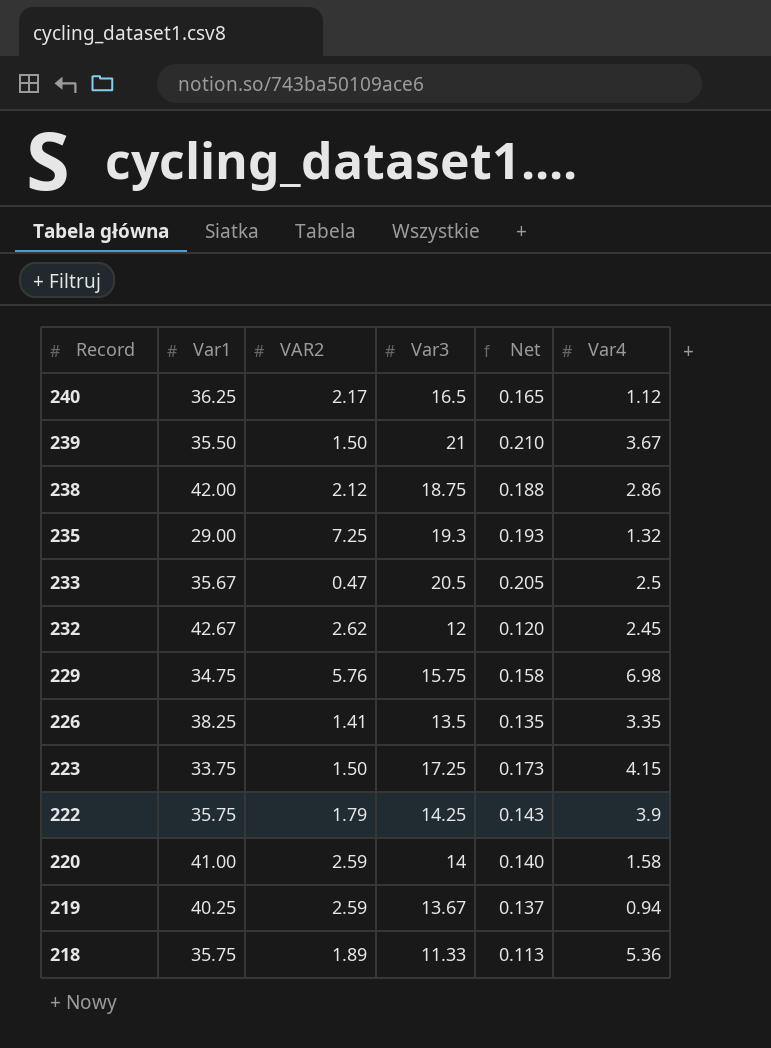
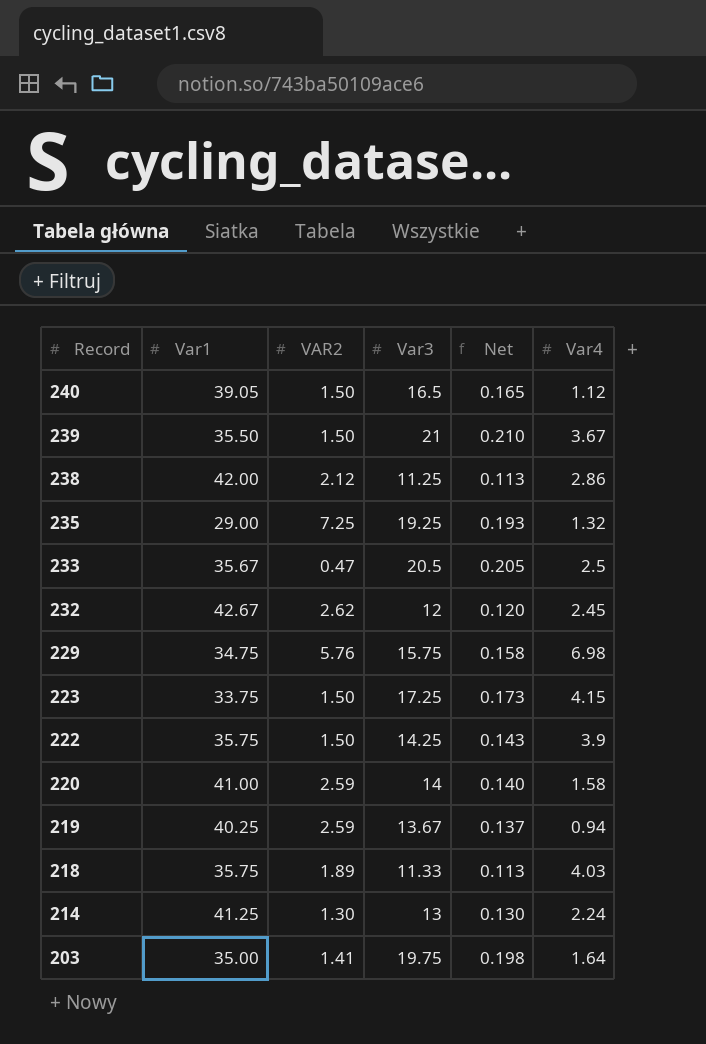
row 226: 38.25 | 1.41 | 13.5 | 0.135 | 3.35 -> none
240 | Var1: 36.25 -> 39.05
240 | VAR2: 2.17 -> 1.50
238 | Var3: 18.75 -> 11.25
238 | Net: 0.188 -> 0.113
235 | Var3: 19.3 -> 19.25
222 | VAR2: 1.79 -> 1.50
218 | Var4: 5.36 -> 4.03
row 214: none -> 41.25 | 1.30 | 13 | 0.130 | 2.24
row 203: none -> 35.00 | 1.41 | 19.75 | 0.198 | 1.64

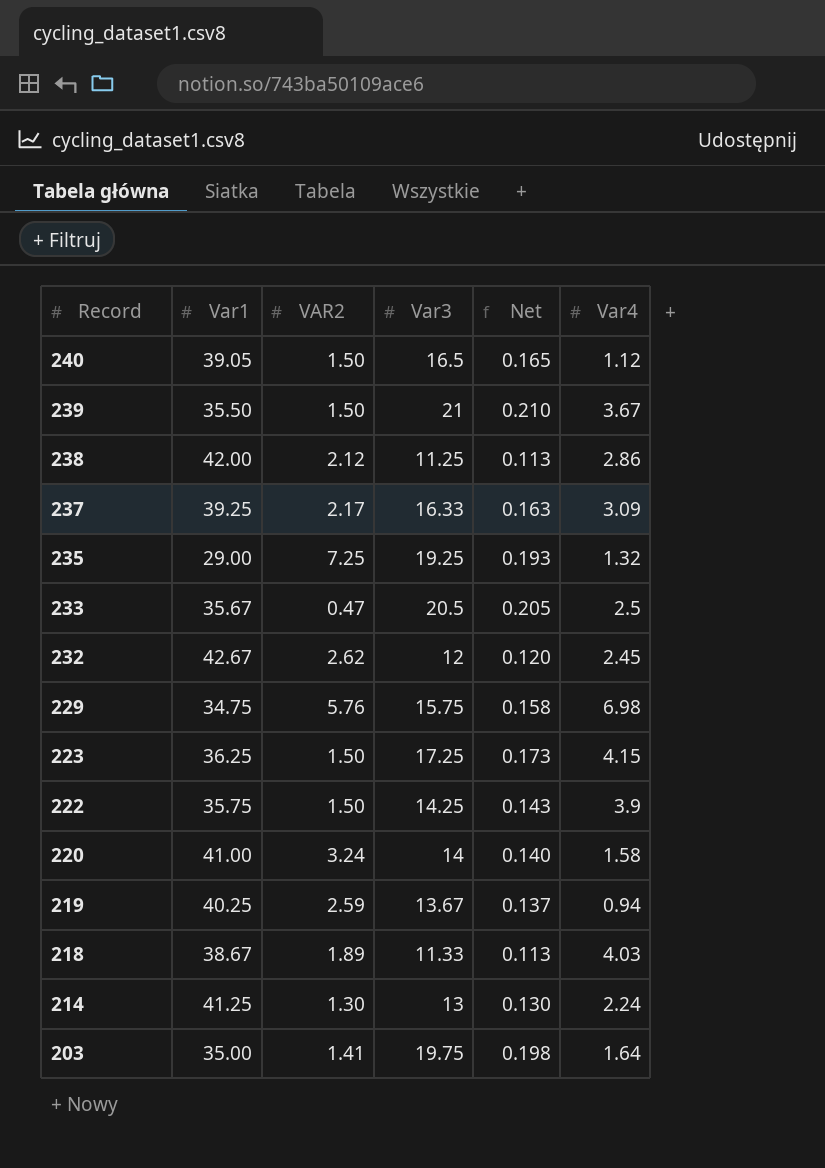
row 237: none -> 39.25 | 2.17 | 16.33 | 0.163 | 3.09
223 | Var1: 33.75 -> 36.25
220 | VAR2: 2.59 -> 3.24
218 | Var1: 35.75 -> 38.67

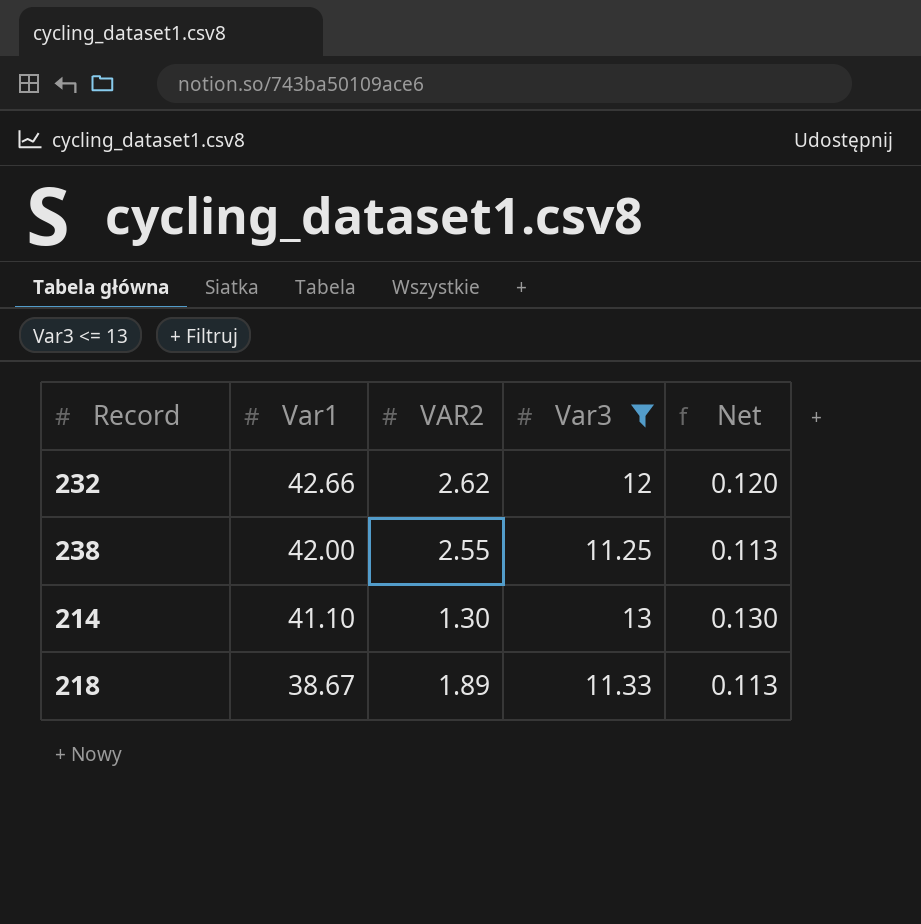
filter: none -> Var3 <= 13
row order: Record descending -> Var1 descending
column Var4 | position: 6 -> none
232 | Var1: 42.67 -> 42.66
238 | VAR2: 2.12 -> 2.55
214 | Var1: 41.25 -> 41.10

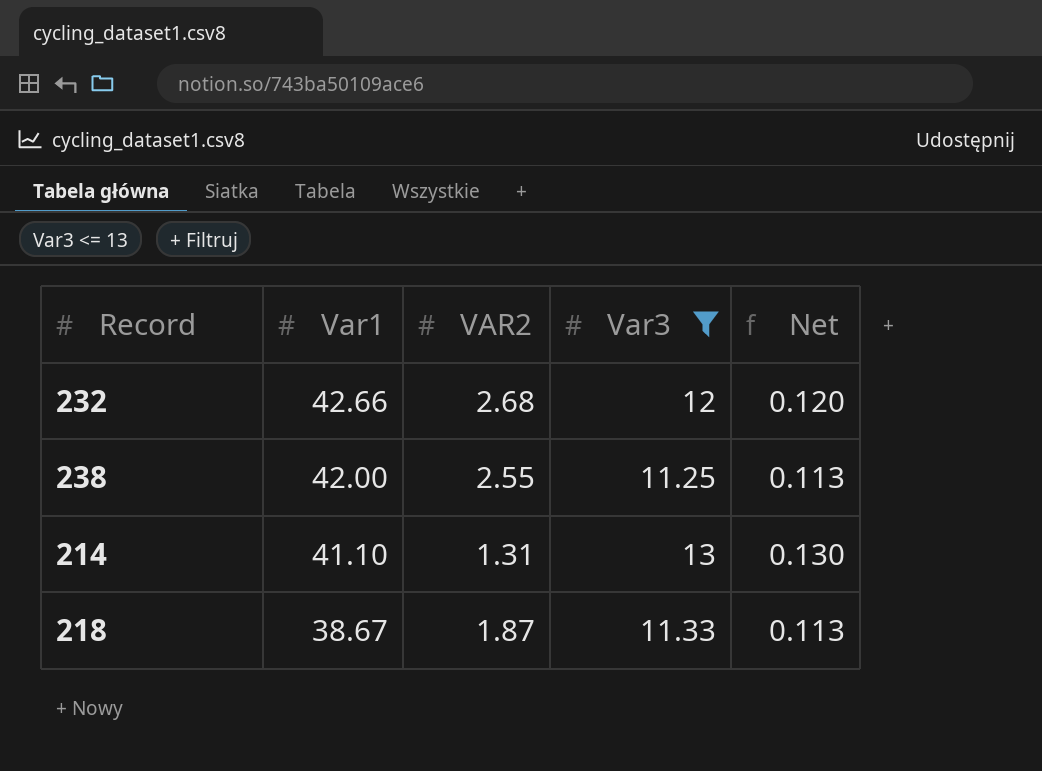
232 | VAR2: 2.62 -> 2.68
214 | VAR2: 1.30 -> 1.31
218 | VAR2: 1.89 -> 1.87

